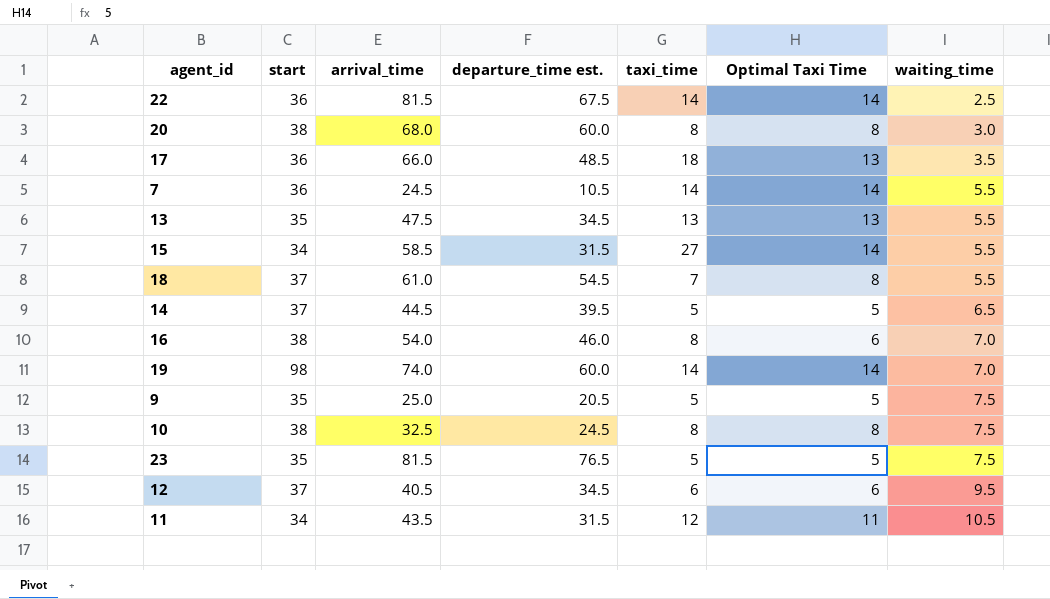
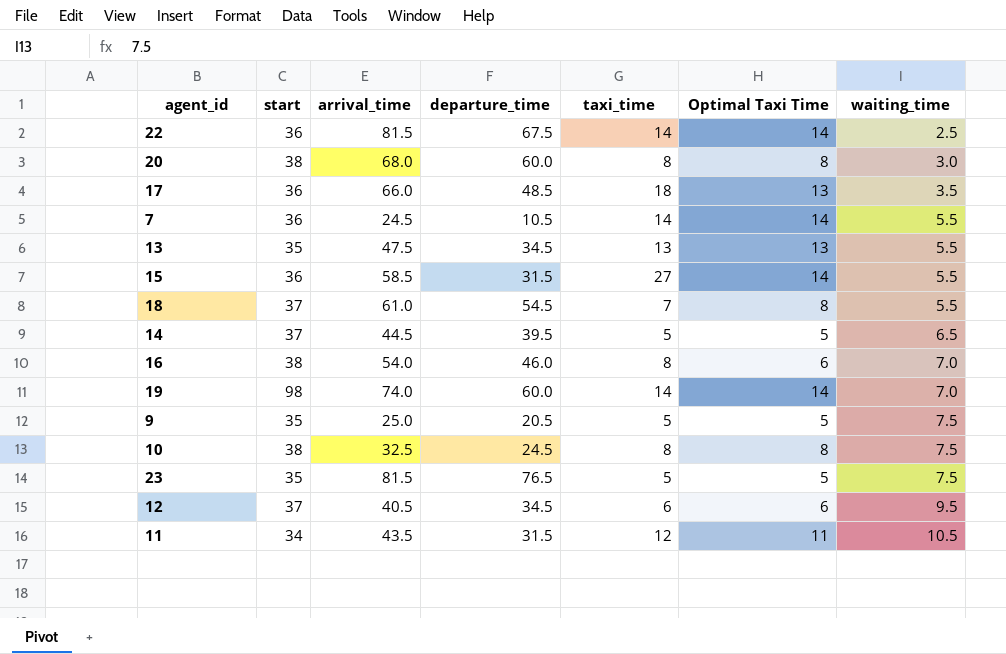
column name: departure_time est. -> departure_time
15 | start: 34 -> 36

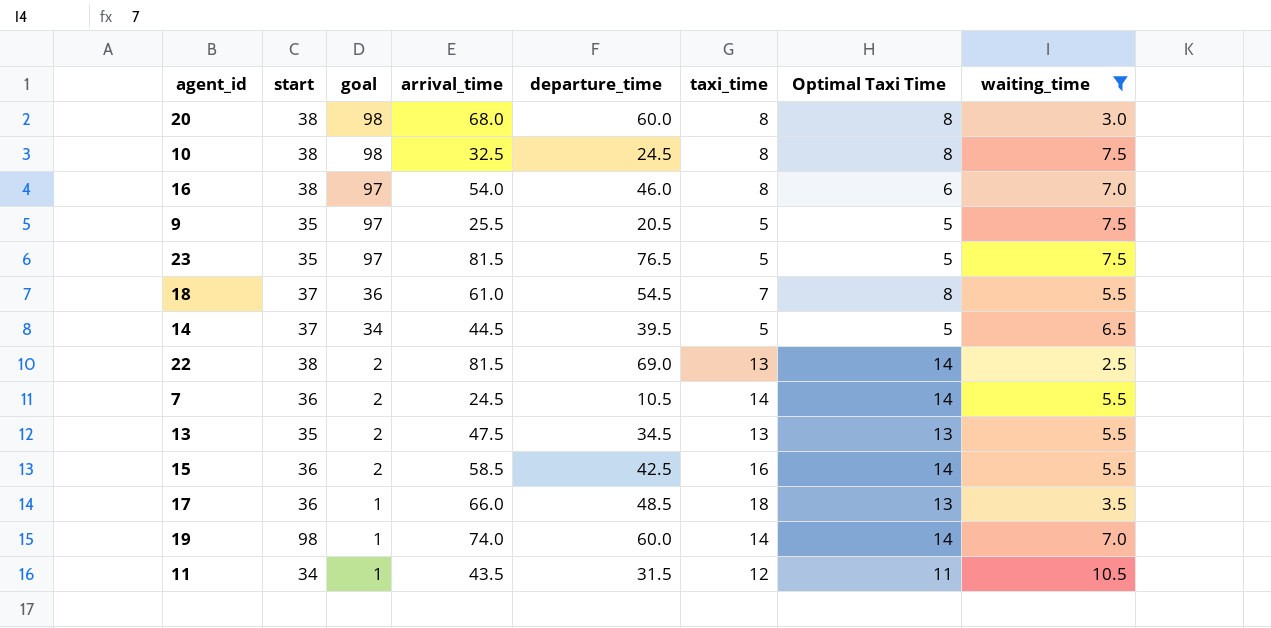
filter: none -> waiting_time != 9.5
row order: waiting_time ascending -> goal descending
column goal | position: none -> 3
9 | arrival_time: 25.0 -> 25.5
22 | start: 36 -> 38
22 | departure_time: 67.5 -> 69.0
22 | taxi_time: 14 -> 13
15 | departure_time: 31.5 -> 42.5
15 | taxi_time: 27 -> 16

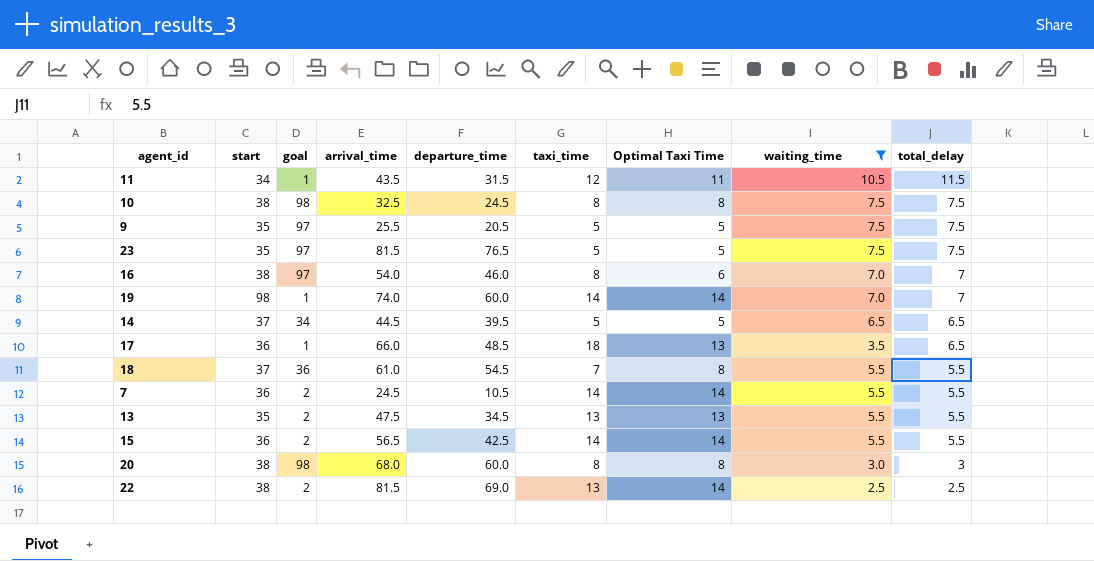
row order: goal descending -> total_delay descending
column total_delay | position: none -> 9
15 | arrival_time: 58.5 -> 56.5
15 | taxi_time: 16 -> 14

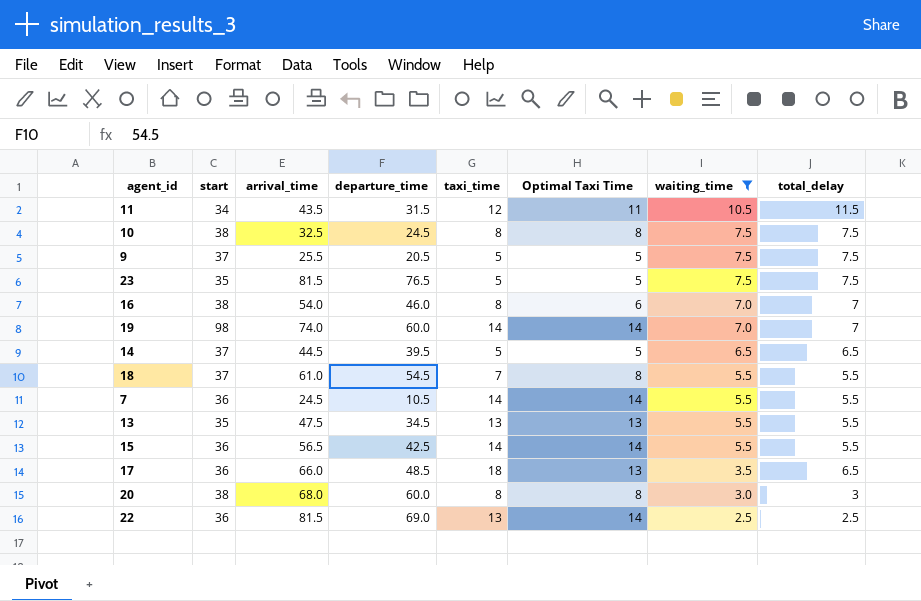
row order: total_delay descending -> waiting_time descending
column goal | position: 3 -> none
9 | start: 35 -> 37
22 | start: 38 -> 36

